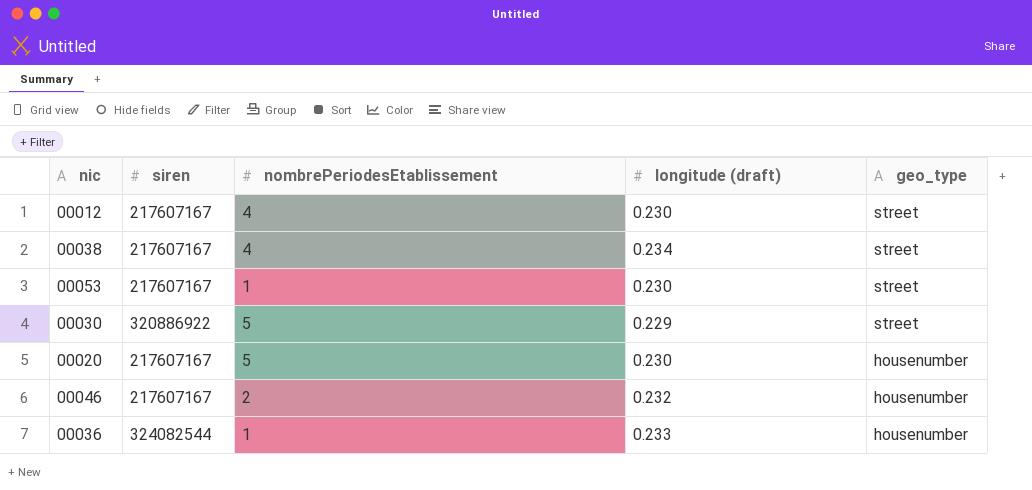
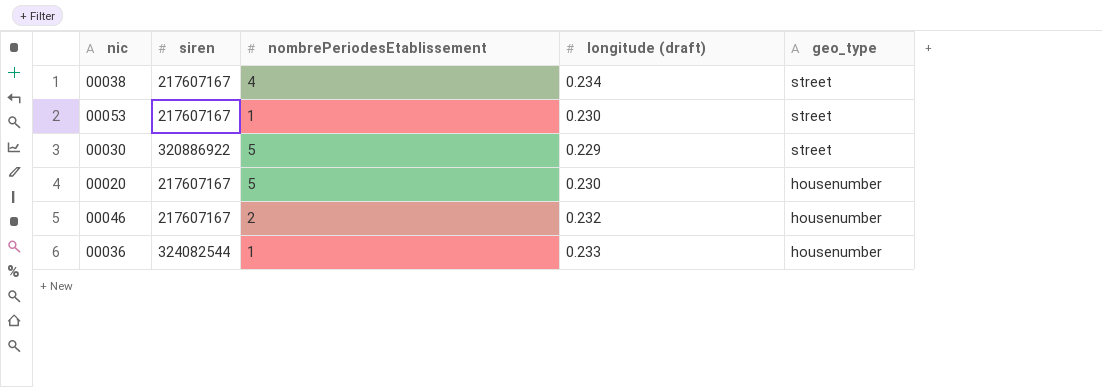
row 00012: 217607167 | 4 | 0.230 | street -> none

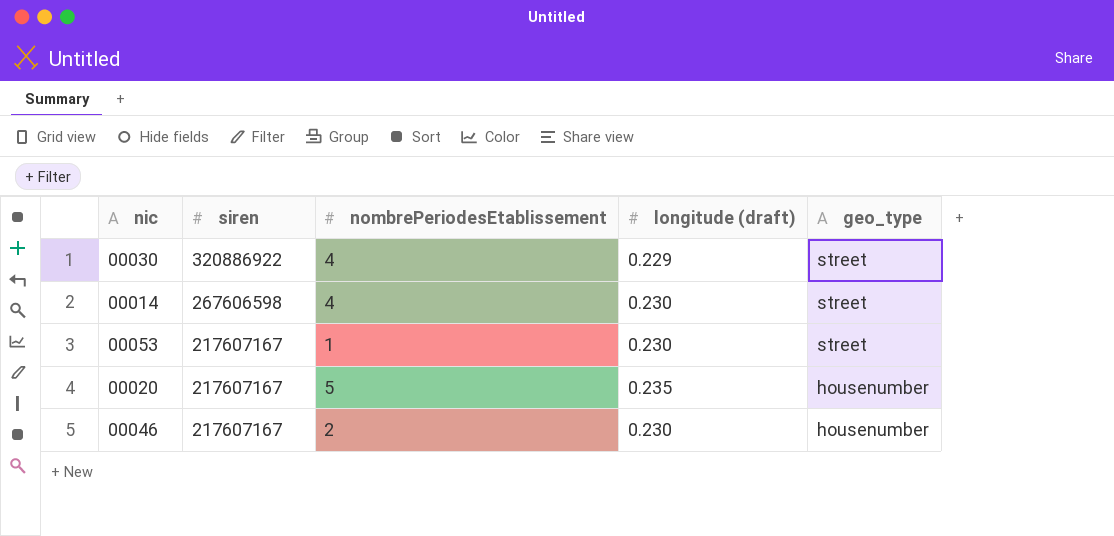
row order: geo_type descending -> siren descending
row 00038: 217607167 | 4 | 0.234 | street -> none
row 00036: 324082544 | 1 | 0.233 | housenumber -> none
00030 | nombrePeriodesEtablissement: 5 -> 4
row 00014: none -> 267606598 | 4 | 0.230 | street
00020 | longitude (draft): 0.230 -> 0.235
00046 | longitude (draft): 0.232 -> 0.230

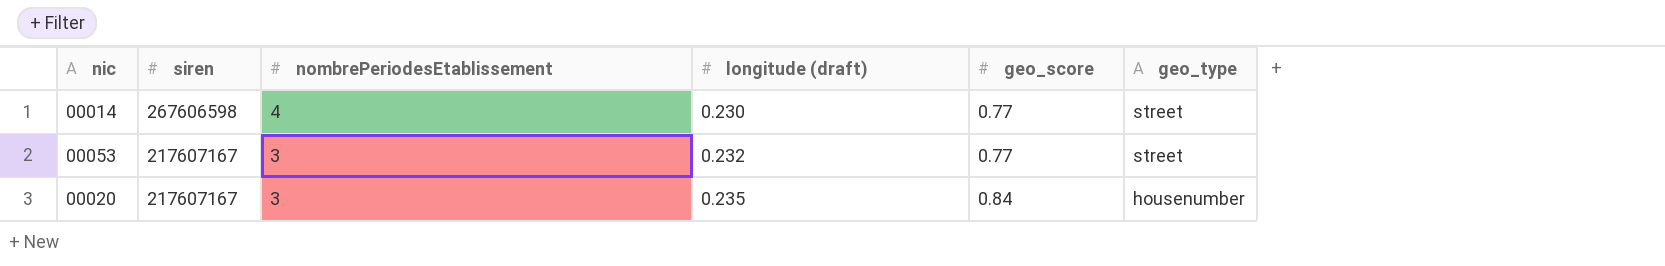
column geo_score | position: none -> 5
row 00030: 320886922 | 4 | 0.229 | street -> none
row 00046: 217607167 | 2 | 0.230 | housenumber -> none
00053 | nombrePeriodesEtablissement: 1 -> 3
00053 | longitude (draft): 0.230 -> 0.232
00020 | nombrePeriodesEtablissement: 5 -> 3

